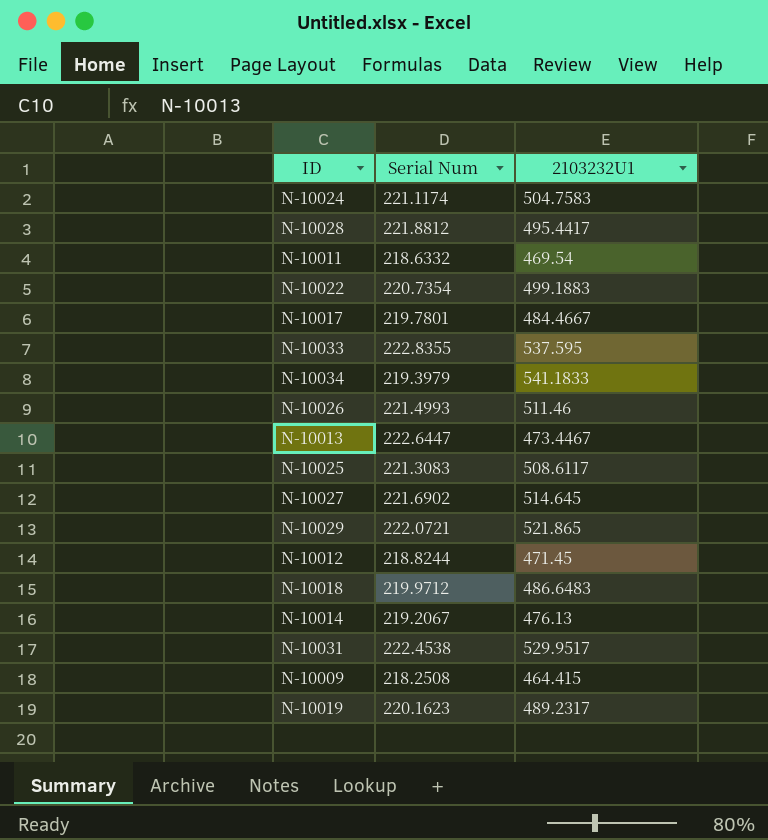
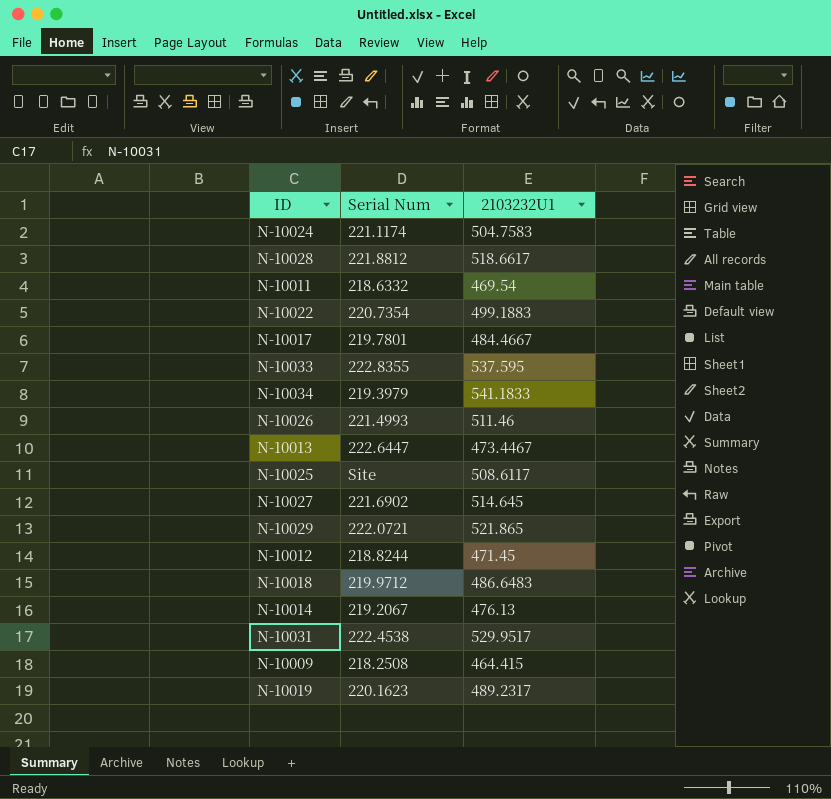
N-10028 | 2103232U1: 495.4417 -> 518.6617
N-10025 | Serial Num: 221.3083 -> Site

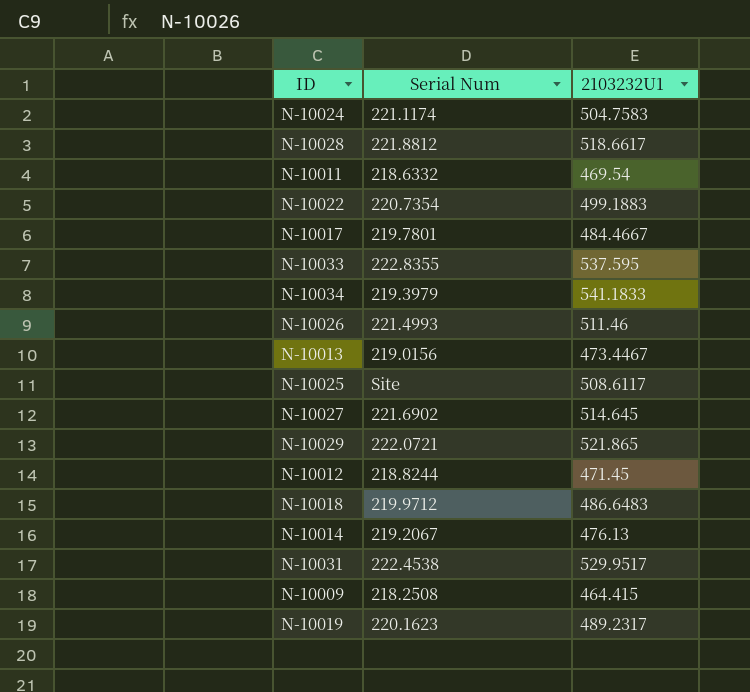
N-10013 | Serial Num: 222.6447 -> 219.0156

